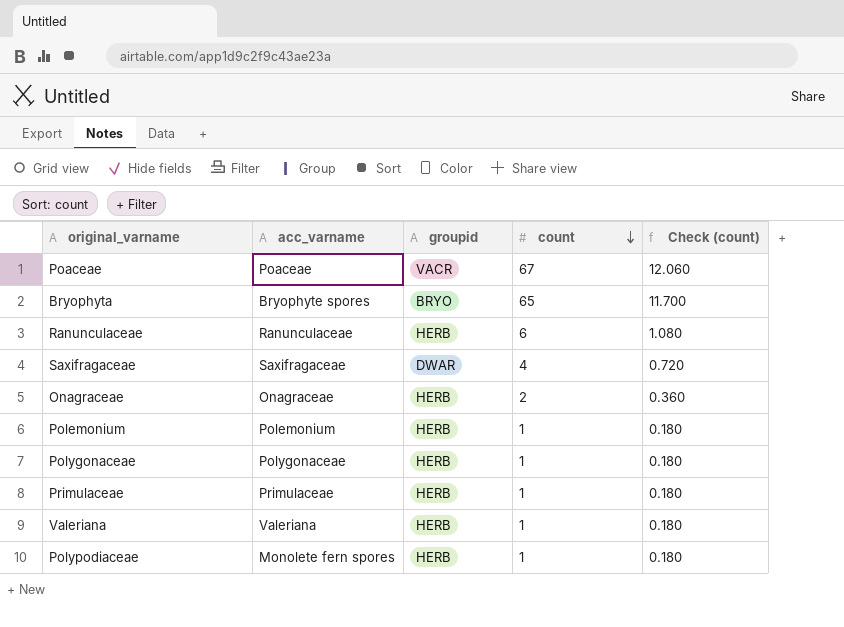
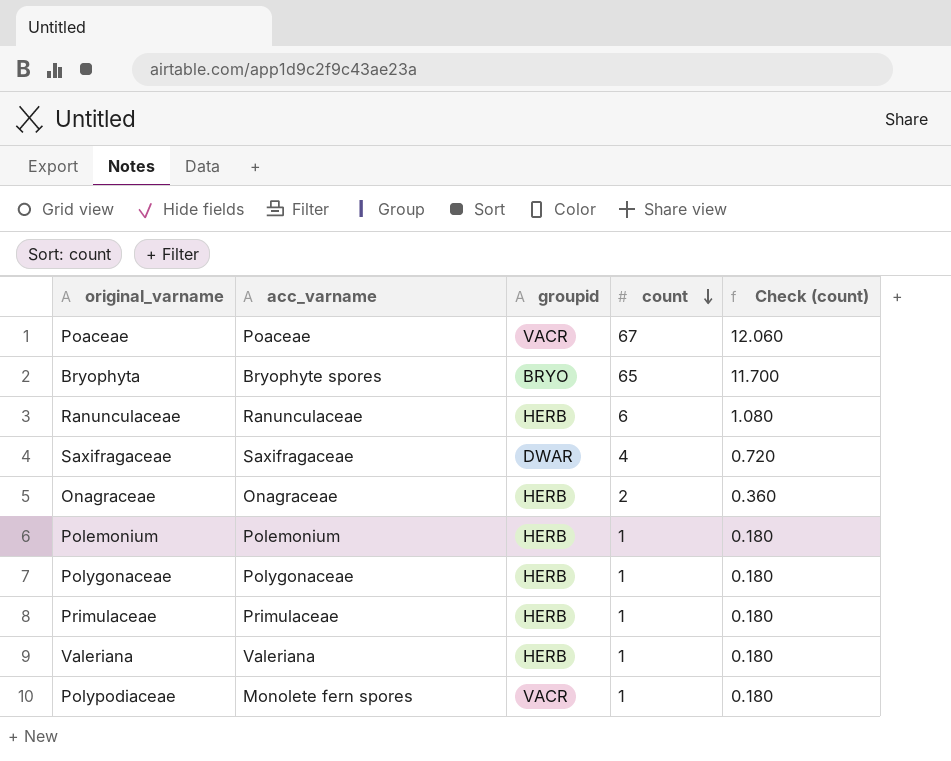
Polypodiaceae | groupid: HERB -> VACR

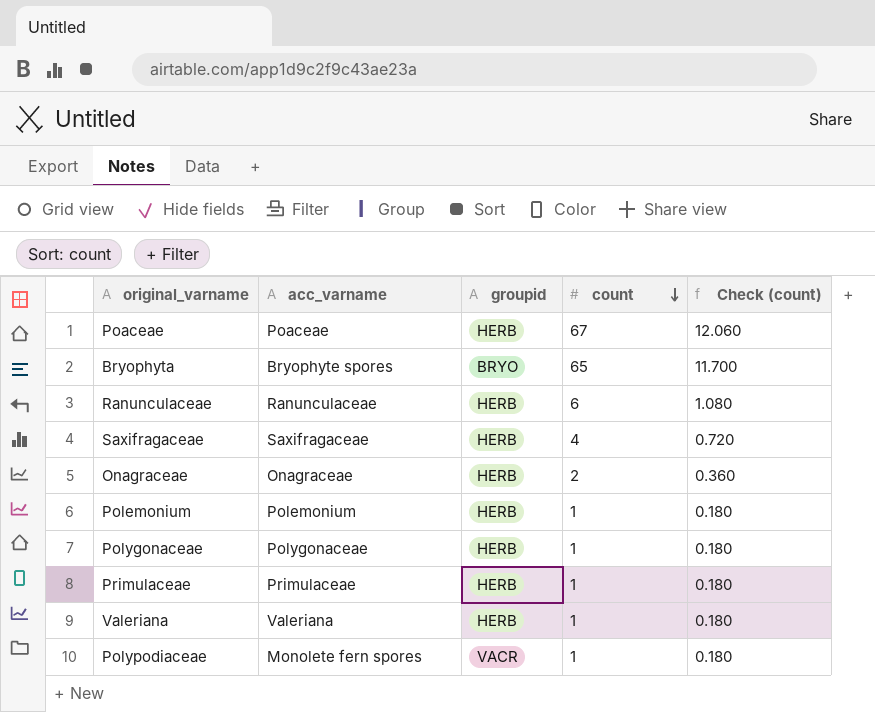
Poaceae | groupid: VACR -> HERB
Saxifragaceae | groupid: DWAR -> HERB

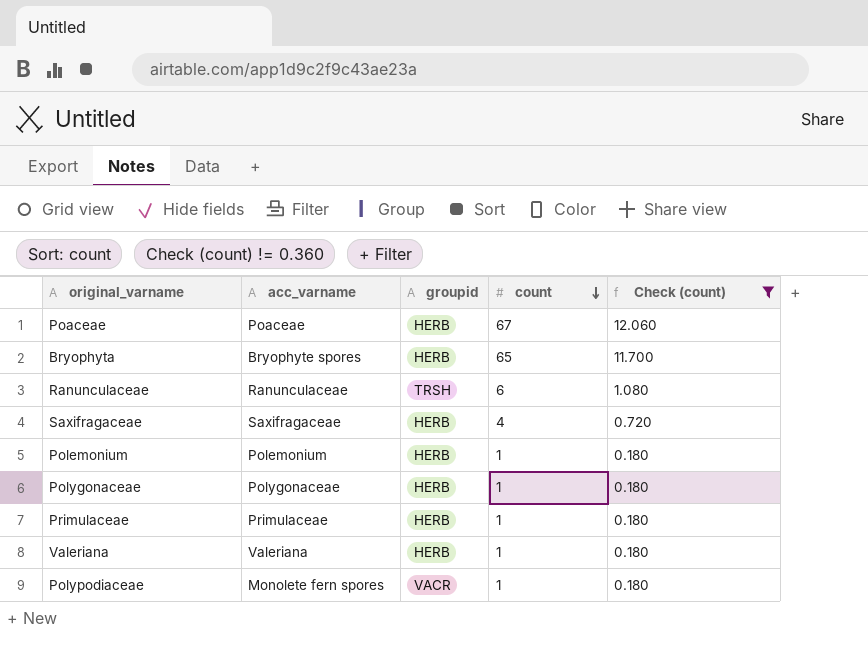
filter: none -> Check (count) != 0.360
Bryophyta | groupid: BRYO -> HERB
Ranunculaceae | groupid: HERB -> TRSH

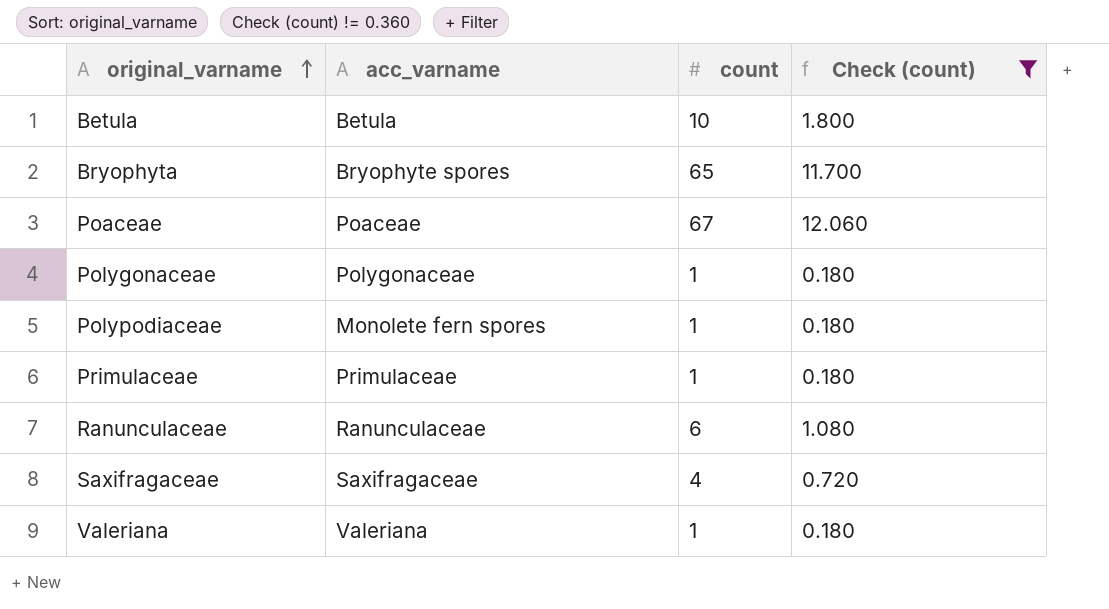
row order: count descending -> original_varname ascending
column groupid | position: 3 -> none
row Polemonium: Polemonium | HERB | 1 | 0.180 -> none
row Betula: none -> Betula | 10 | 1.800

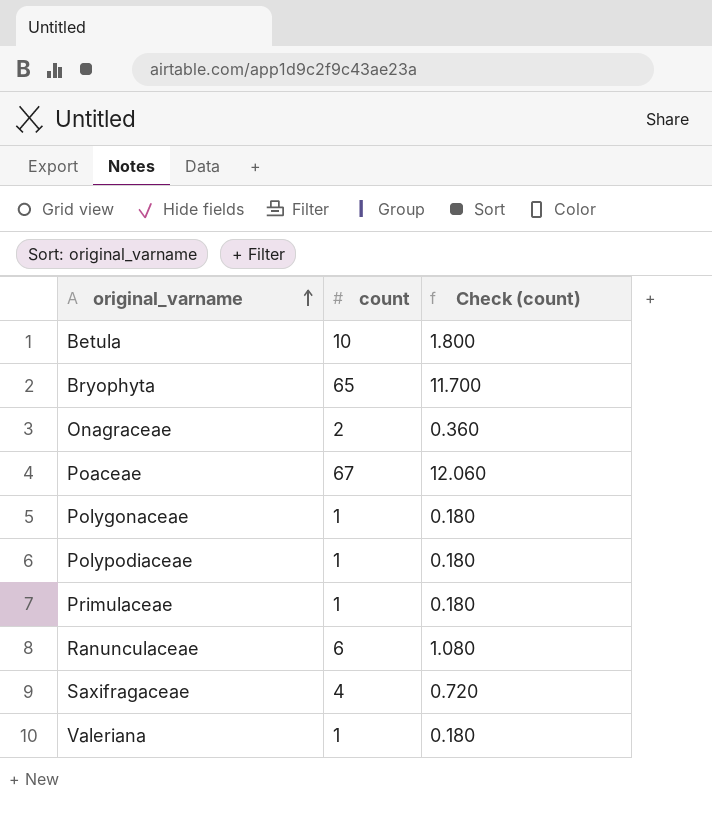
filter: Check (count) != 0.360 -> none
column acc_varname | position: 2 -> none

